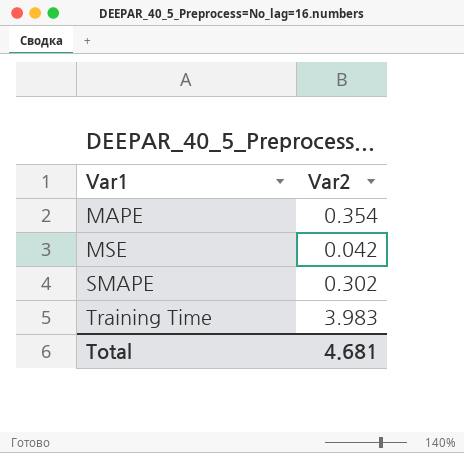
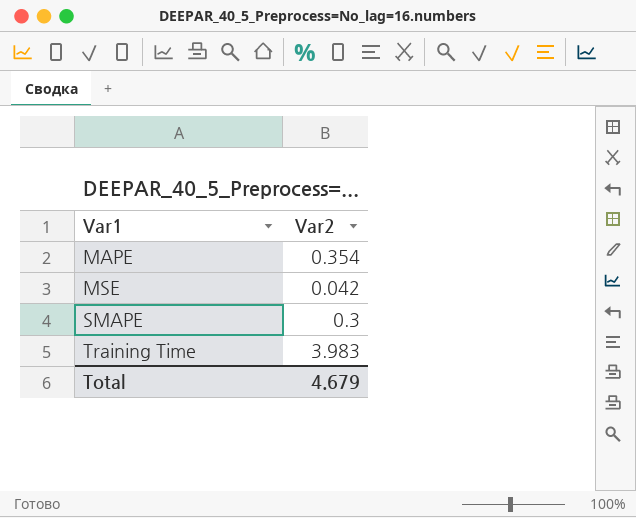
SMAPE | Var2: 0.302 -> 0.3
Total | Var2: 4.681 -> 4.679

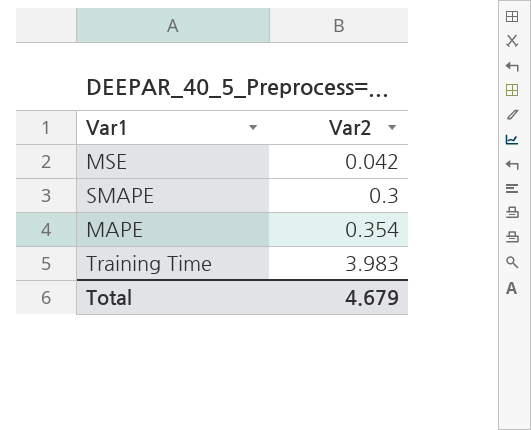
row order: Var1 ascending -> Var2 ascending

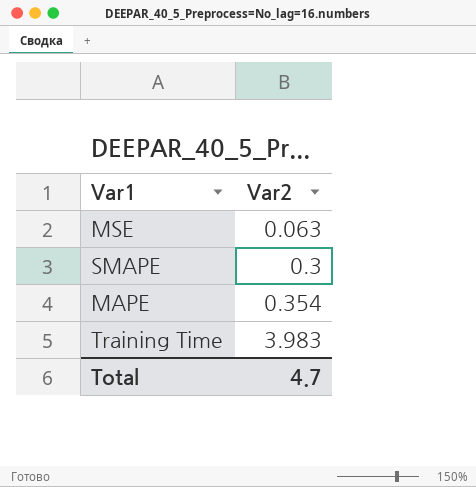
MSE | Var2: 0.042 -> 0.063
Total | Var2: 4.679 -> 4.7

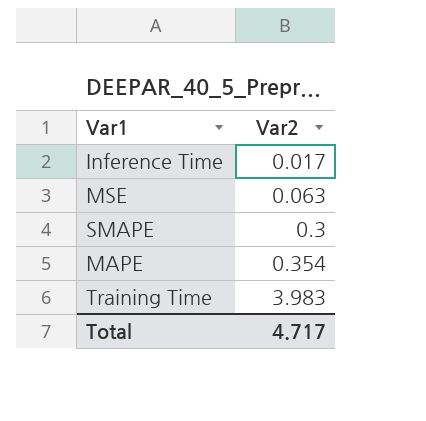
row Inference Time: none -> 0.017
Total | Var2: 4.7 -> 4.717

